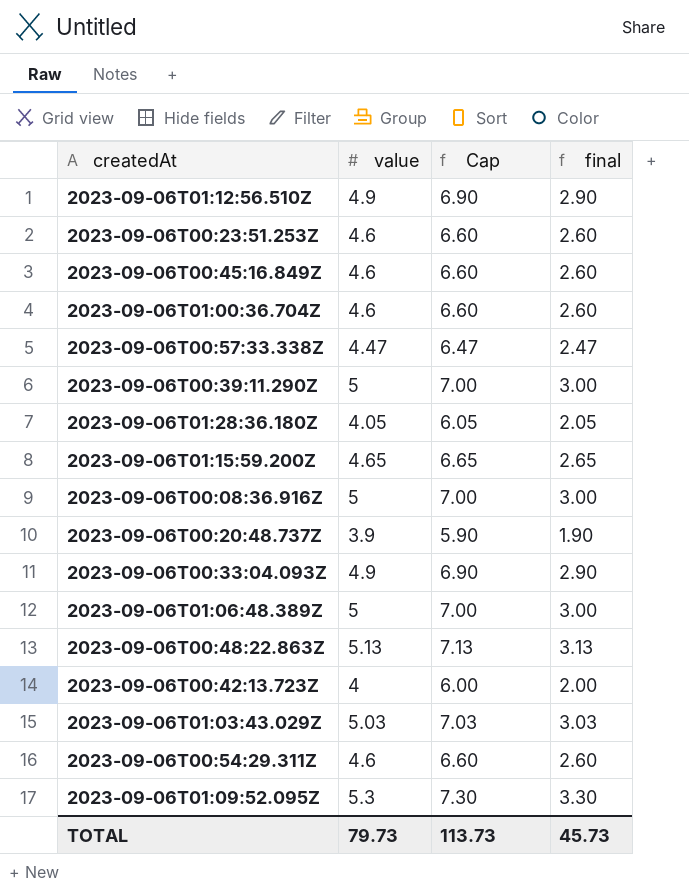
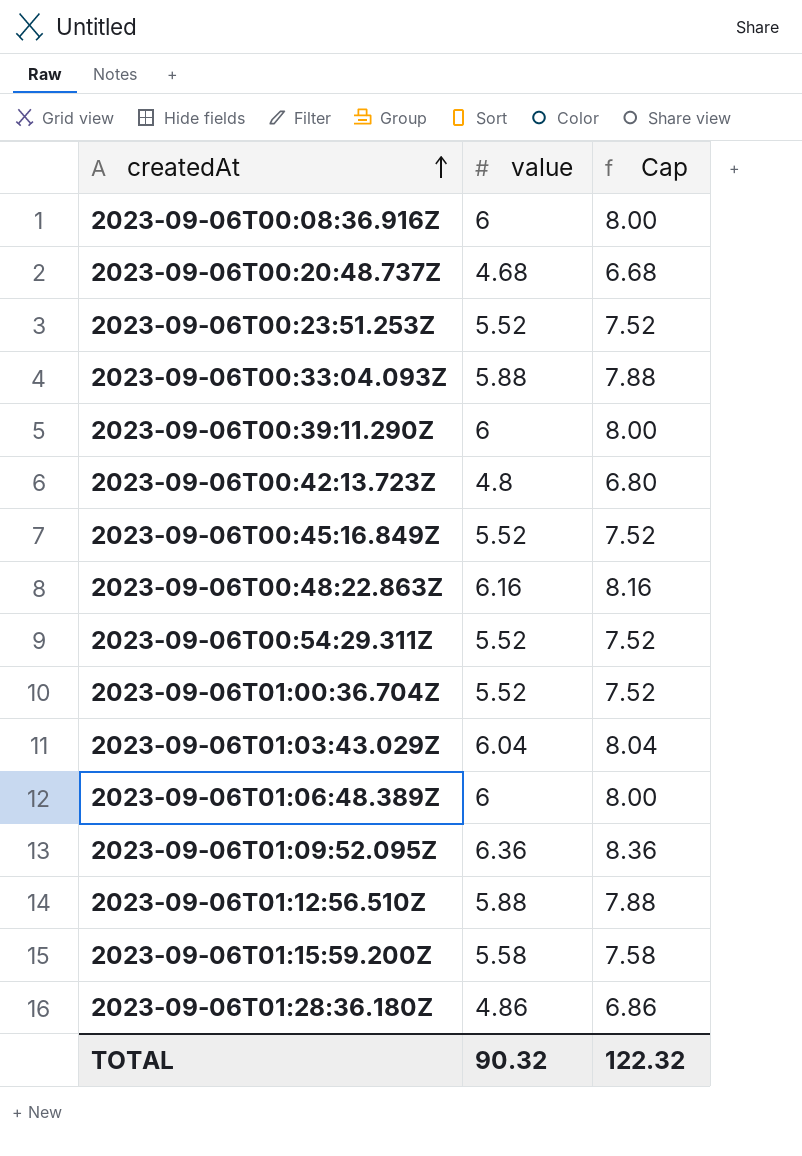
row order: none -> createdAt ascending
column final | formula: [value] - 2 -> none
row 2023-09-06T00:57:33.338Z: 4.47 | 6.47 | 2.47 -> none
2023-09-06T00:08:36.916Z | value: 5 -> 6
2023-09-06T00:08:36.916Z | Cap: 7.00 -> 8.00
2023-09-06T00:20:48.737Z | value: 3.9 -> 4.68
2023-09-06T00:20:48.737Z | Cap: 5.90 -> 6.68
2023-09-06T00:23:51.253Z | value: 4.6 -> 5.52
2023-09-06T00:23:51.253Z | Cap: 6.60 -> 7.52
2023-09-06T00:33:04.093Z | value: 4.9 -> 5.88
2023-09-06T00:33:04.093Z | Cap: 6.90 -> 7.88
2023-09-06T00:39:11.290Z | value: 5 -> 6
2023-09-06T00:39:11.290Z | Cap: 7.00 -> 8.00
2023-09-06T00:42:13.723Z | value: 4 -> 4.8
2023-09-06T00:42:13.723Z | Cap: 6.00 -> 6.80
2023-09-06T00:45:16.849Z | value: 4.6 -> 5.52
2023-09-06T00:45:16.849Z | Cap: 6.60 -> 7.52
2023-09-06T00:48:22.863Z | value: 5.13 -> 6.16
2023-09-06T00:48:22.863Z | Cap: 7.13 -> 8.16
2023-09-06T00:54:29.311Z | value: 4.6 -> 5.52
2023-09-06T00:54:29.311Z | Cap: 6.60 -> 7.52
2023-09-06T01:00:36.704Z | value: 4.6 -> 5.52
2023-09-06T01:00:36.704Z | Cap: 6.60 -> 7.52
2023-09-06T01:03:43.029Z | value: 5.03 -> 6.04
2023-09-06T01:03:43.029Z | Cap: 7.03 -> 8.04
2023-09-06T01:06:48.389Z | value: 5 -> 6
2023-09-06T01:06:48.389Z | Cap: 7.00 -> 8.00
2023-09-06T01:09:52.095Z | value: 5.3 -> 6.36
2023-09-06T01:09:52.095Z | Cap: 7.30 -> 8.36
2023-09-06T01:12:56.510Z | value: 4.9 -> 5.88
2023-09-06T01:12:56.510Z | Cap: 6.90 -> 7.88
2023-09-06T01:15:59.200Z | value: 4.65 -> 5.58
2023-09-06T01:15:59.200Z | Cap: 6.65 -> 7.58
2023-09-06T01:28:36.180Z | value: 4.05 -> 4.86
2023-09-06T01:28:36.180Z | Cap: 6.05 -> 6.86
TOTAL | value: 79.73 -> 90.32
TOTAL | Cap: 113.73 -> 122.32

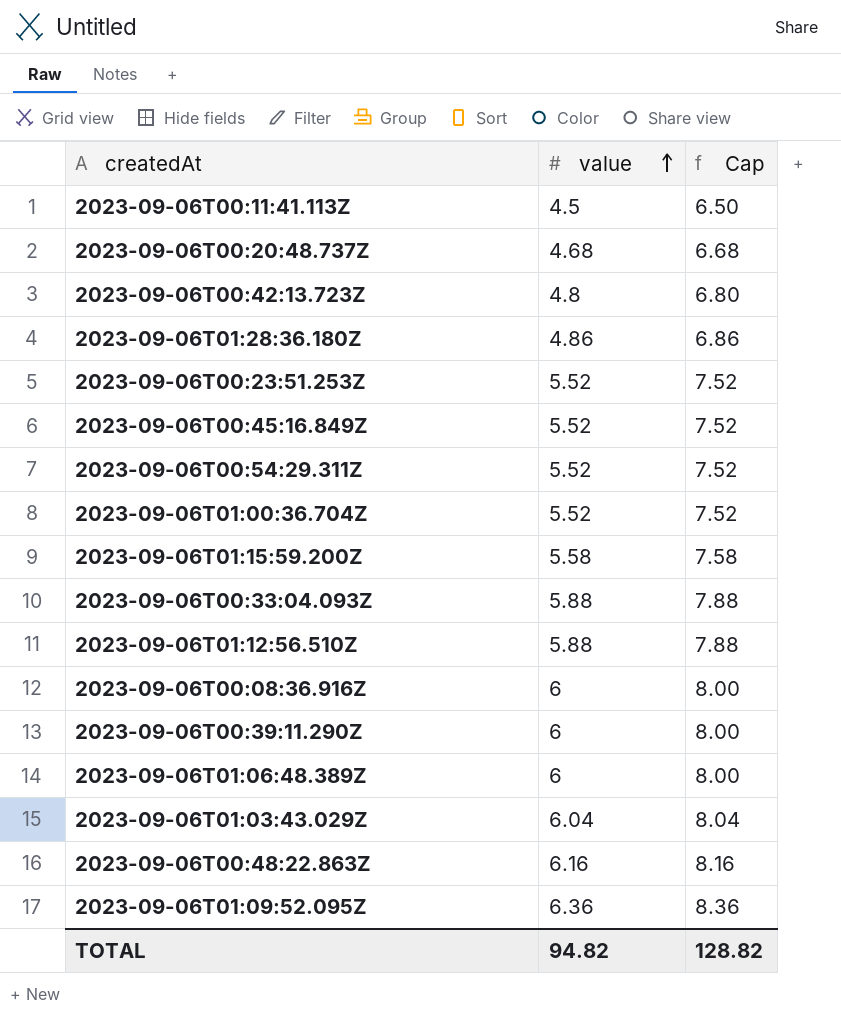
row order: createdAt ascending -> value ascending
row 2023-09-06T00:11:41.113Z: none -> 4.5 | 6.50
TOTAL | value: 90.32 -> 94.82
TOTAL | Cap: 122.32 -> 128.82

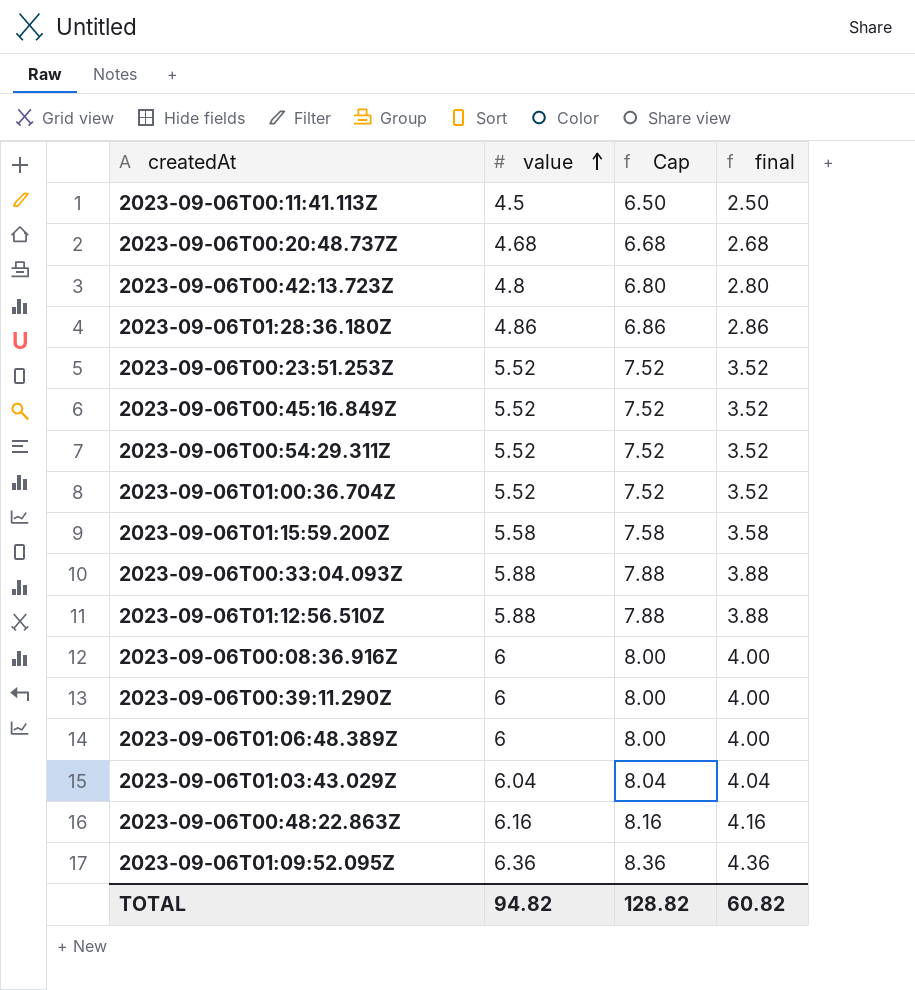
column final | formula: none -> [value] - 2

